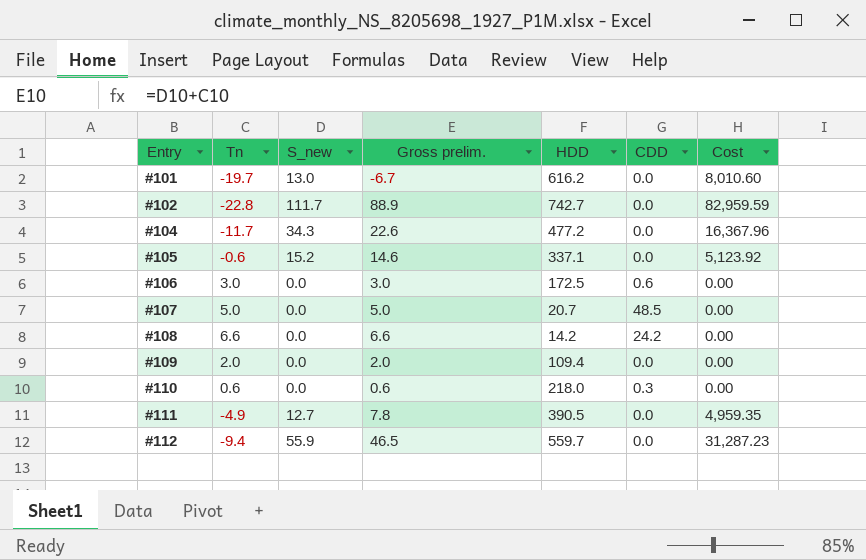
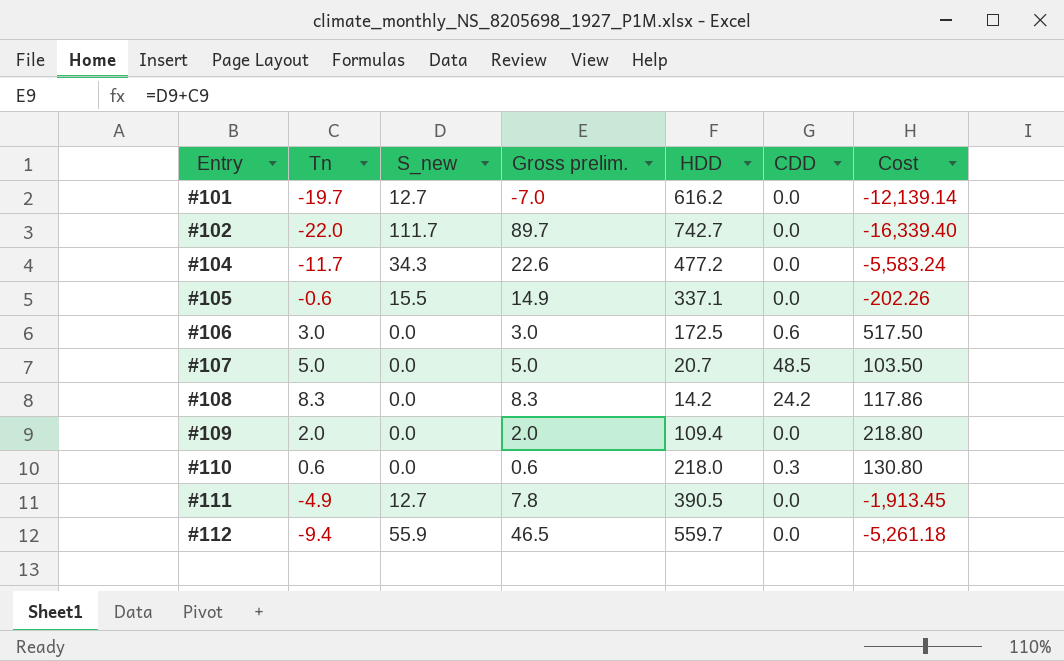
column Cost | formula: [S_new] * [HDD] -> [Tn] * [HDD]
#101 | S_new: 13.0 -> 12.7
#101 | Gross prelim.: -6.7 -> -7.0
#102 | Tn: -22.8 -> -22.0
#102 | Gross prelim.: 88.9 -> 89.7
#105 | S_new: 15.2 -> 15.5
#105 | Gross prelim.: 14.6 -> 14.9
#108 | Tn: 6.6 -> 8.3
#108 | Gross prelim.: 6.6 -> 8.3

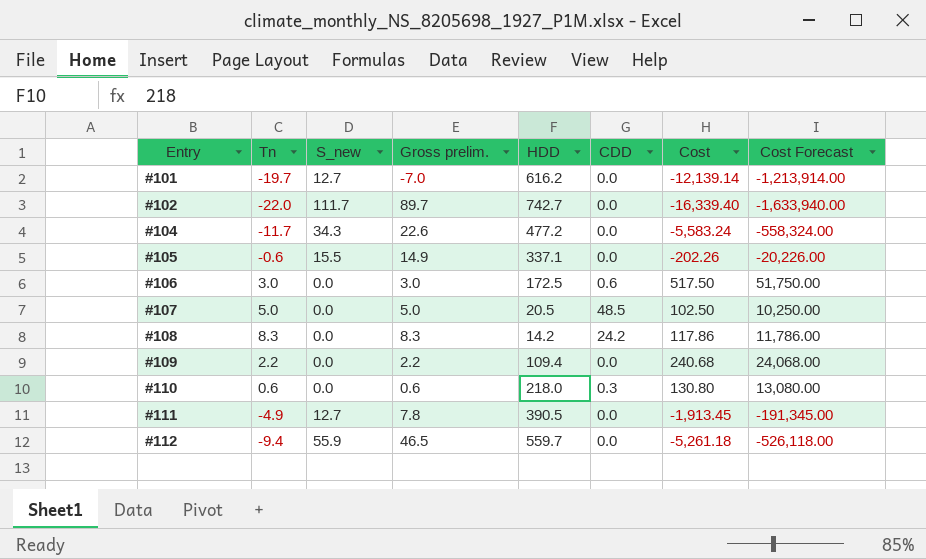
column Cost Forecast | formula: none -> [Cost] * 100
#107 | HDD: 20.7 -> 20.5
#107 | Cost: 103.50 -> 102.50
#109 | Tn: 2.0 -> 2.2
#109 | Gross prelim.: 2.0 -> 2.2
#109 | Cost: 218.80 -> 240.68

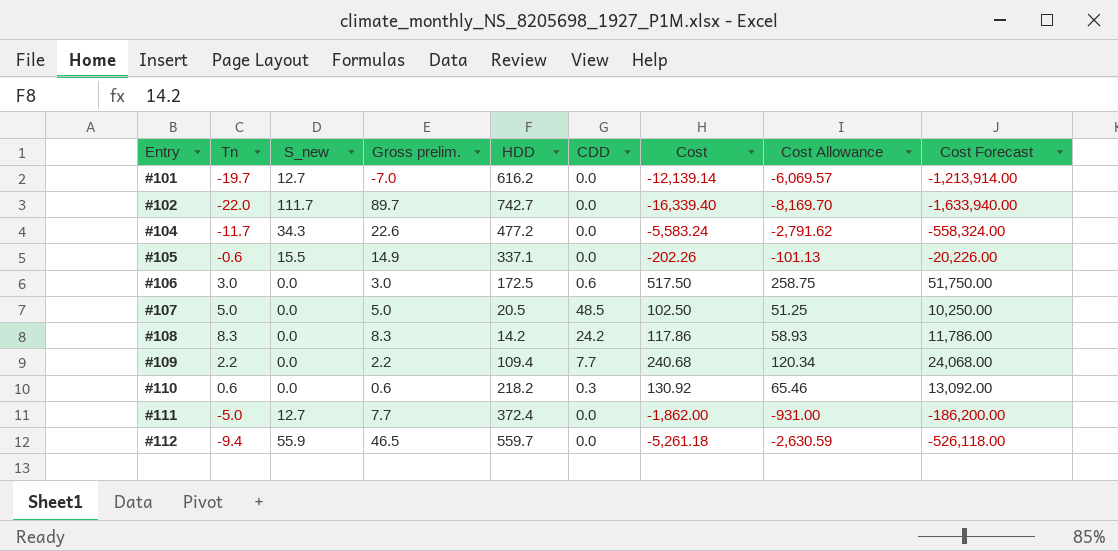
column Cost Allowance | formula: none -> [Cost] * 0.5
#109 | CDD: 0.0 -> 7.7
#110 | HDD: 218.0 -> 218.2
#110 | Cost: 130.80 -> 130.92
#110 | Cost Forecast: 13,080.00 -> 13,092.00
#111 | Tn: -4.9 -> -5.0
#111 | Gross prelim.: 7.8 -> 7.7
#111 | HDD: 390.5 -> 372.4
#111 | Cost: -1,913.45 -> -1,862.00
#111 | Cost Forecast: -191,345.00 -> -186,200.00

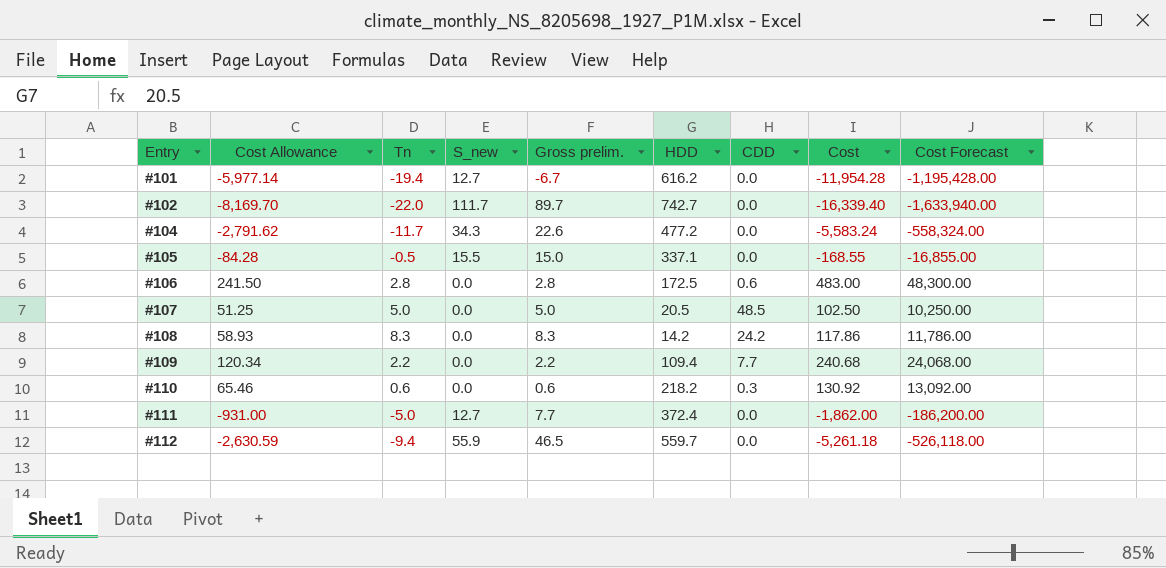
column Cost Allowance | position: 8 -> 2
#101 | Cost Allowance: -6,069.57 -> -5,977.14
#101 | Tn: -19.7 -> -19.4
#101 | Gross prelim.: -7.0 -> -6.7
#101 | Cost: -12,139.14 -> -11,954.28
#101 | Cost Forecast: -1,213,914.00 -> -1,195,428.00
#105 | Cost Allowance: -101.13 -> -84.28
#105 | Tn: -0.6 -> -0.5
#105 | Gross prelim.: 14.9 -> 15.0
#105 | Cost: -202.26 -> -168.55
#105 | Cost Forecast: -20,226.00 -> -16,855.00
#106 | Cost Allowance: 258.75 -> 241.50
#106 | Tn: 3.0 -> 2.8
#106 | Gross prelim.: 3.0 -> 2.8
#106 | Cost: 517.50 -> 483.00
#106 | Cost Forecast: 51,750.00 -> 48,300.00

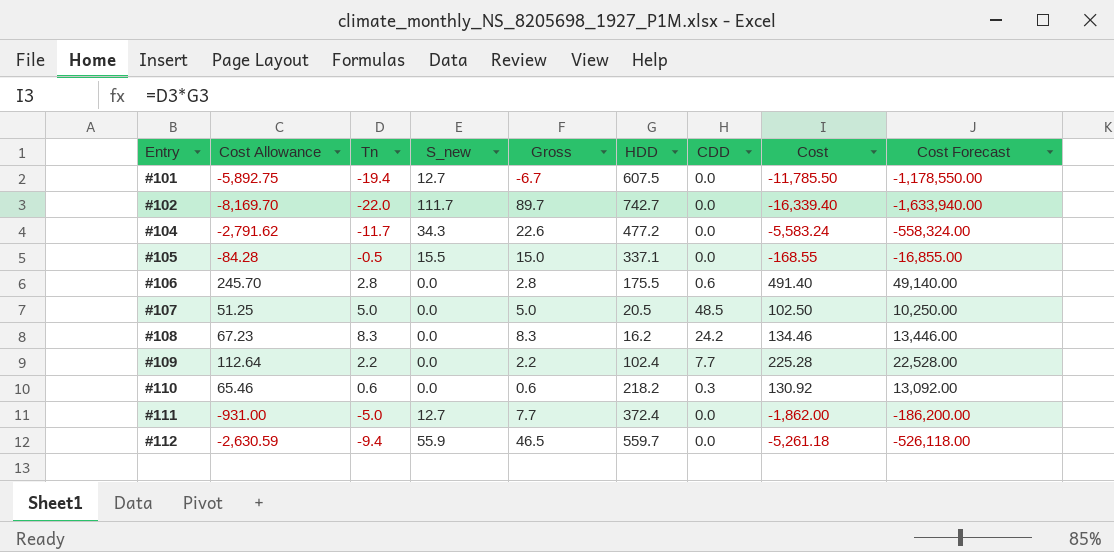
column name: Gross prelim. -> Gross
#101 | Cost Allowance: -5,977.14 -> -5,892.75
#101 | HDD: 616.2 -> 607.5
#101 | Cost: -11,954.28 -> -11,785.50
#101 | Cost Forecast: -1,195,428.00 -> -1,178,550.00
#106 | Cost Allowance: 241.50 -> 245.70
#106 | HDD: 172.5 -> 175.5
#106 | Cost: 483.00 -> 491.40
#106 | Cost Forecast: 48,300.00 -> 49,140.00
#108 | Cost Allowance: 58.93 -> 67.23
#108 | HDD: 14.2 -> 16.2
#108 | Cost: 117.86 -> 134.46
#108 | Cost Forecast: 11,786.00 -> 13,446.00
#109 | Cost Allowance: 120.34 -> 112.64
#109 | HDD: 109.4 -> 102.4
#109 | Cost: 240.68 -> 225.28
#109 | Cost Forecast: 24,068.00 -> 22,528.00

